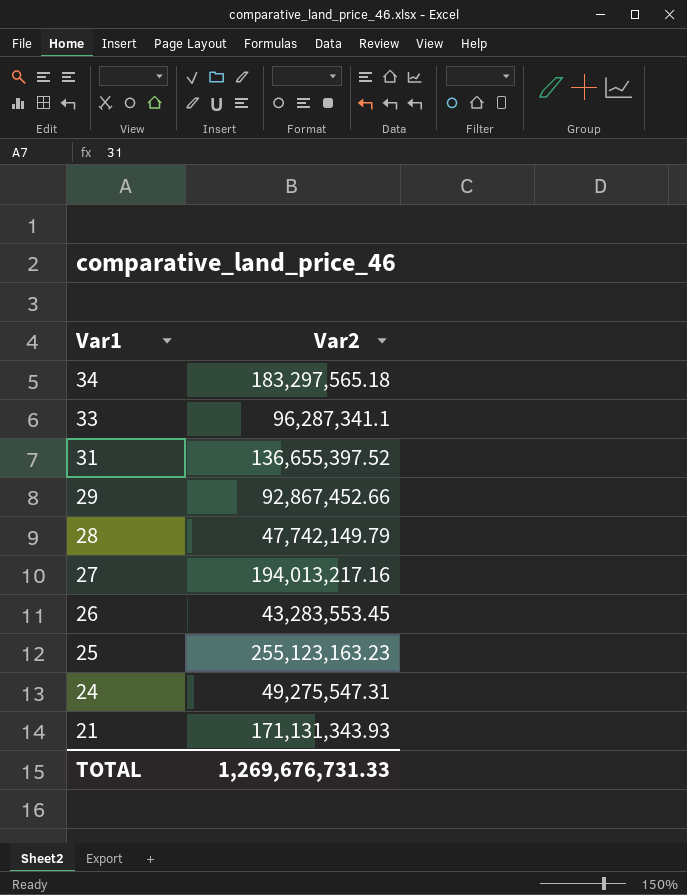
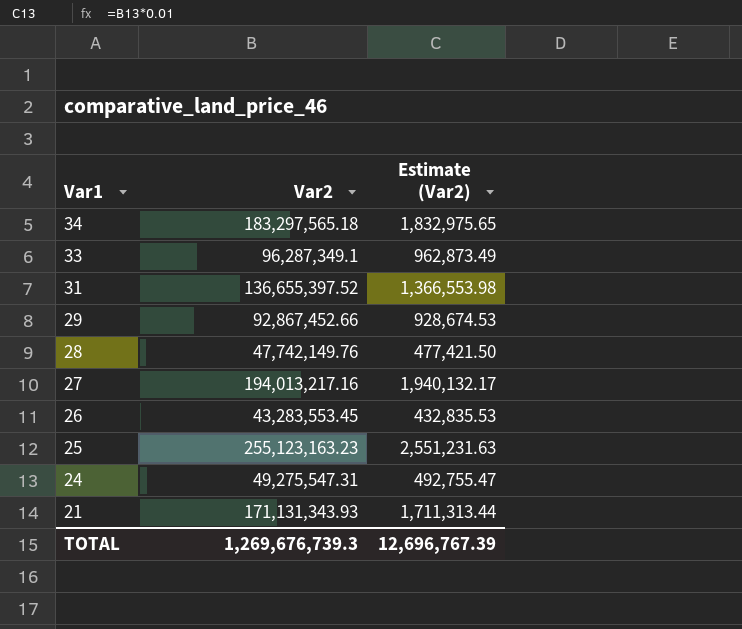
column Estimate (Var2) | formula: none -> [Var2] * 0.01
33 | Var2: 96,287,341.1 -> 96,287,349.1
28 | Var2: 47,742,149.79 -> 47,742,149.76
TOTAL | Var2: 1,269,676,731.33 -> 1,269,676,739.3

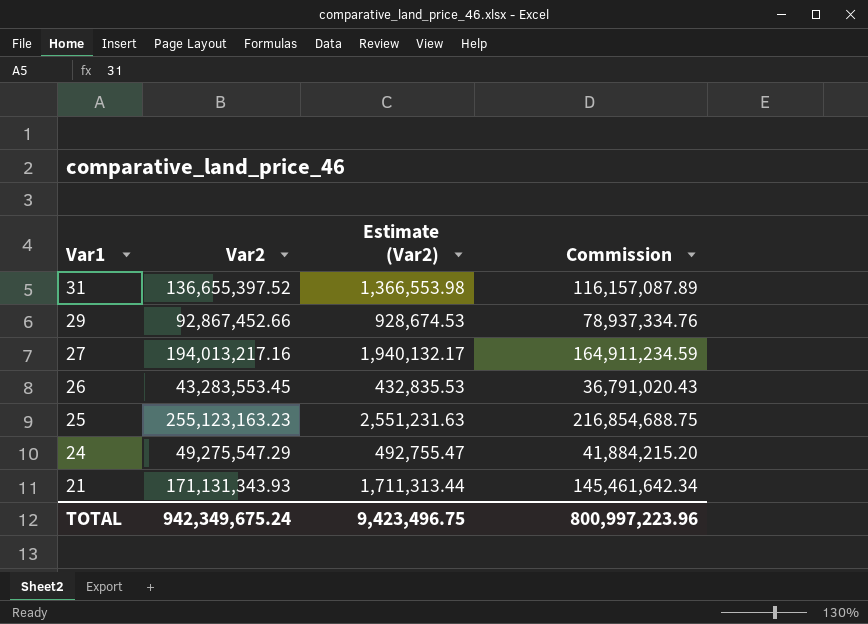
column Commission | formula: none -> [Var2] * 0.85
row 34: 183,297,565.18 | 1,832,975.65 -> none
row 33: 96,287,349.1 | 962,873.49 -> none
row 28: 47,742,149.76 | 477,421.50 -> none
24 | Var2: 49,275,547.31 -> 49,275,547.29
TOTAL | Var2: 1,269,676,739.3 -> 942,349,675.24
TOTAL | Estimate (Var2): 12,696,767.39 -> 9,423,496.75

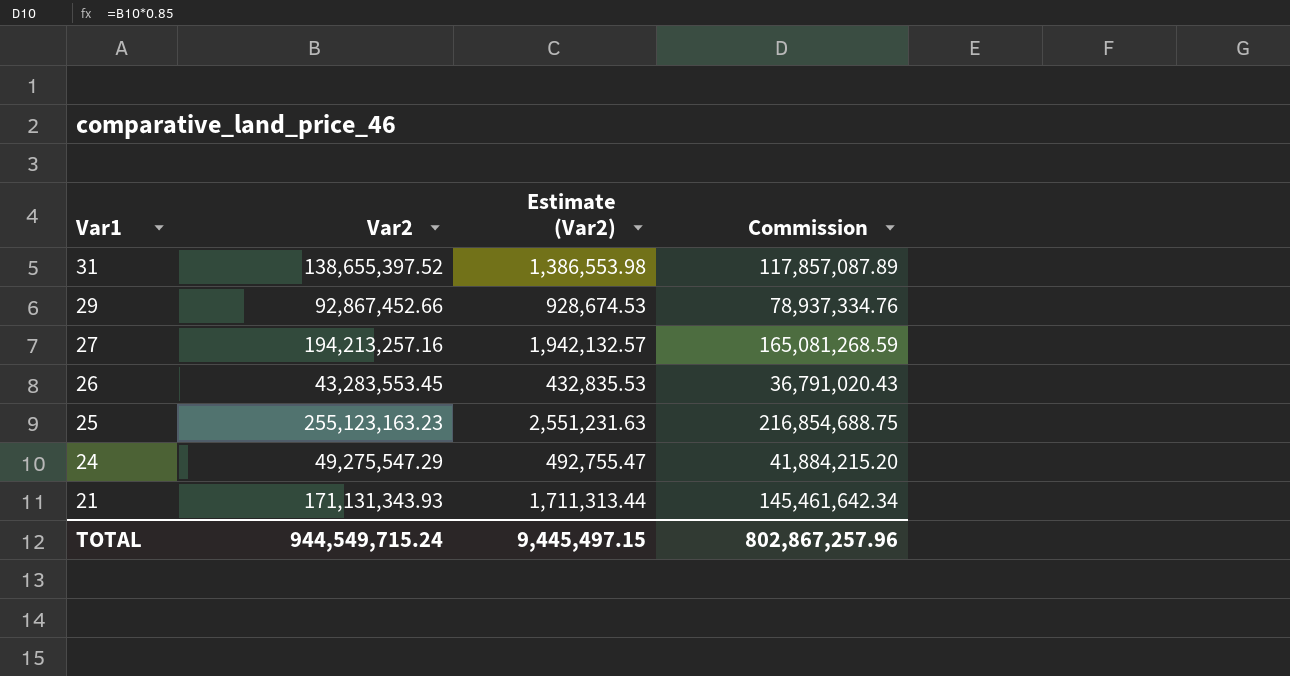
31 | Var2: 136,655,397.52 -> 138,655,397.52
31 | Estimate (Var2): 1,366,553.98 -> 1,386,553.98
31 | Commission: 116,157,087.89 -> 117,857,087.89
27 | Var2: 194,013,217.16 -> 194,213,257.16
27 | Estimate (Var2): 1,940,132.17 -> 1,942,132.57
27 | Commission: 164,911,234.59 -> 165,081,268.59
TOTAL | Var2: 942,349,675.24 -> 944,549,715.24
TOTAL | Estimate (Var2): 9,423,496.75 -> 9,445,497.15
TOTAL | Commission: 800,997,223.96 -> 802,867,257.96

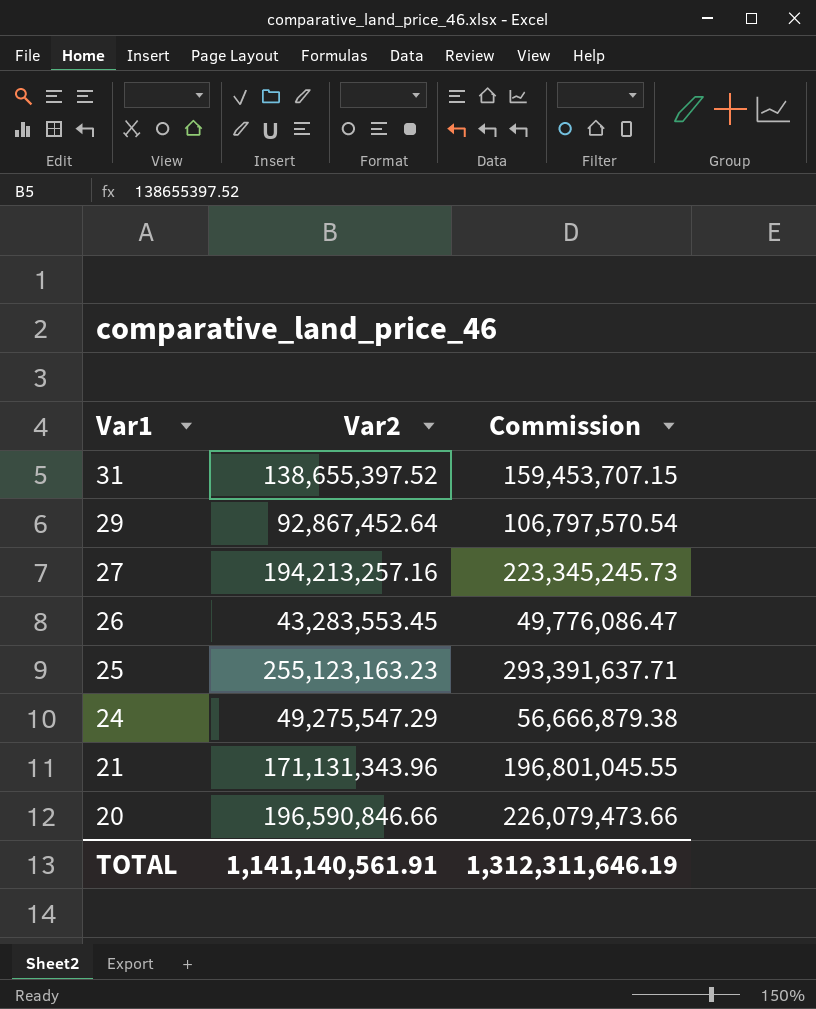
column Estimate (Var2) | formula: [Var2] * 0.01 -> none
column Commission | formula: [Var2] * 0.85 -> [Var2] * 1.15
29 | Var2: 92,867,452.66 -> 92,867,452.64
21 | Var2: 171,131,343.93 -> 171,131,343.96
row 20: none -> 196,590,846.66 | 226,079,473.66
TOTAL | Var2: 944,549,715.24 -> 1,141,140,561.91
TOTAL | Commission: 802,867,257.96 -> 1,312,311,646.19

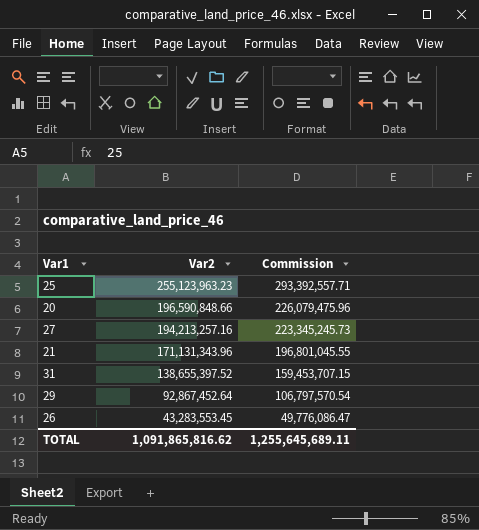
row order: Var1 descending -> Var2 descending
row 24: 49,275,547.29 | 56,666,879.38 -> none
25 | Var2: 255,123,163.23 -> 255,123,963.23
25 | Commission: 293,391,637.71 -> 293,392,557.71
20 | Var2: 196,590,846.66 -> 196,590,848.66
20 | Commission: 226,079,473.66 -> 226,079,475.96
TOTAL | Var2: 1,141,140,561.91 -> 1,091,865,816.62
TOTAL | Commission: 1,312,311,646.19 -> 1,255,645,689.11

